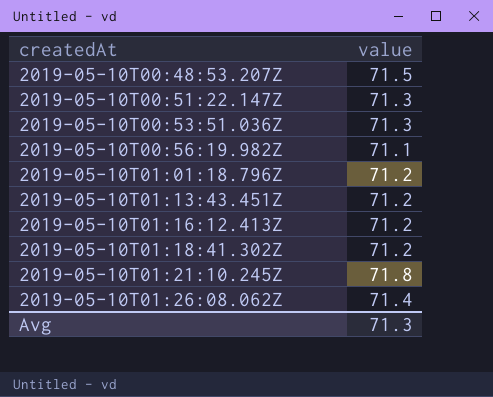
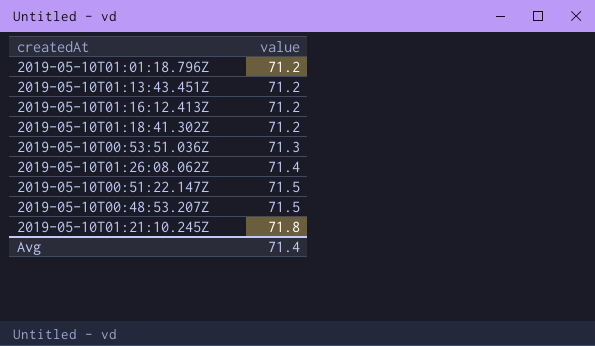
row order: createdAt ascending -> value ascending
row 2019-05-10T00:56:19.982Z: 71.1 -> none
2019-05-10T00:51:22.147Z | value: 71.3 -> 71.5
Avg | value: 71.3 -> 71.4

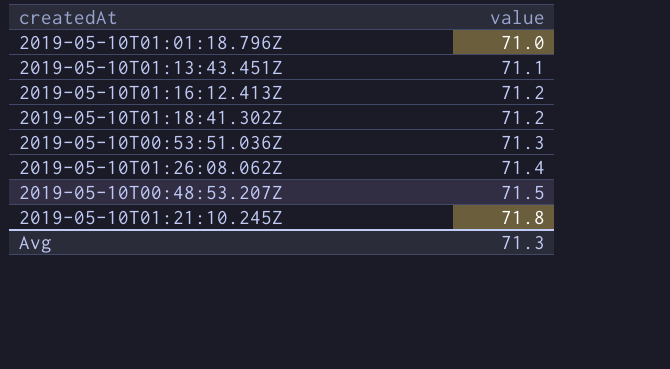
row 2019-05-10T00:51:22.147Z: 71.5 -> none
2019-05-10T01:01:18.796Z | value: 71.2 -> 71.0
2019-05-10T01:13:43.451Z | value: 71.2 -> 71.1
Avg | value: 71.4 -> 71.3

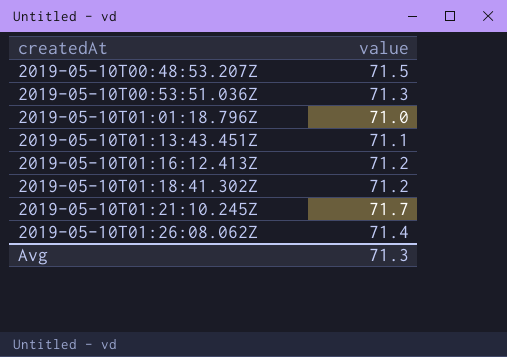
row order: value ascending -> createdAt ascending
2019-05-10T01:21:10.245Z | value: 71.8 -> 71.7

